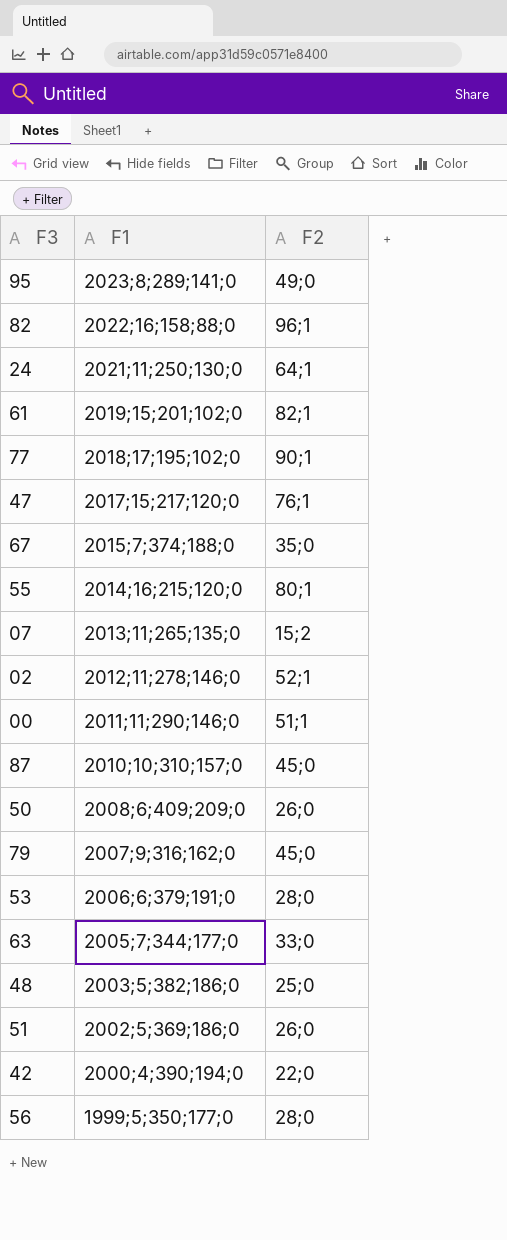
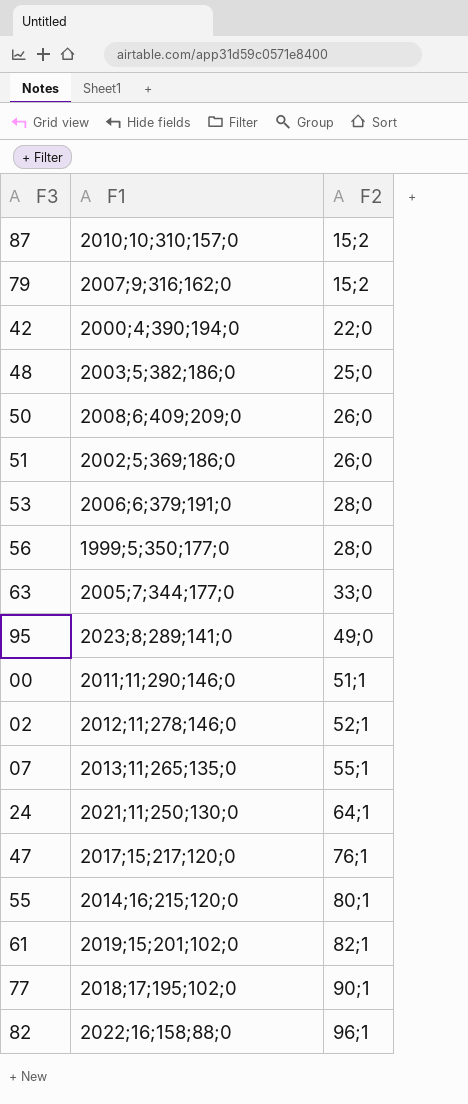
row order: F1 descending -> F2 ascending
row 67: 2015;7;374;188;0 | 35;0 -> none
87 | F2: 45;0 -> 15;2
79 | F2: 45;0 -> 15;2
07 | F2: 15;2 -> 55;1

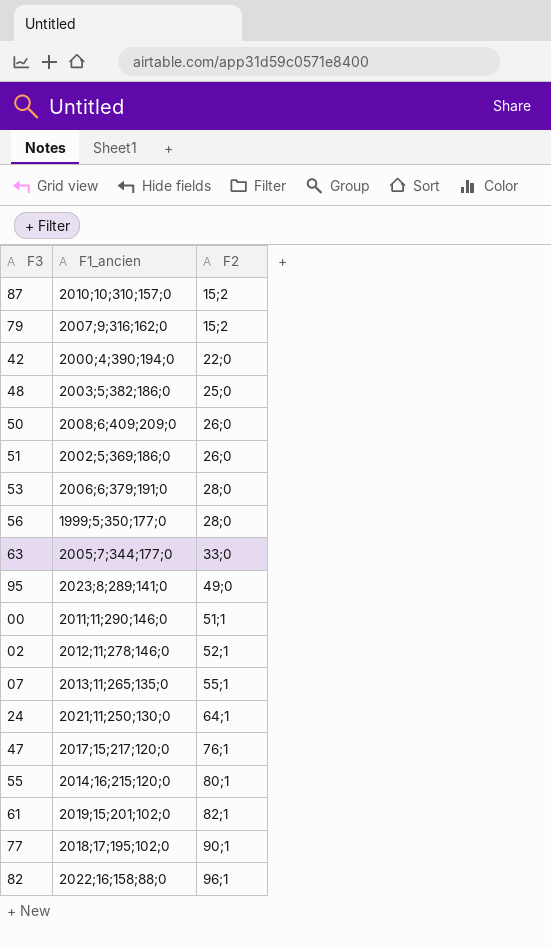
column name: F1 -> F1_ancien

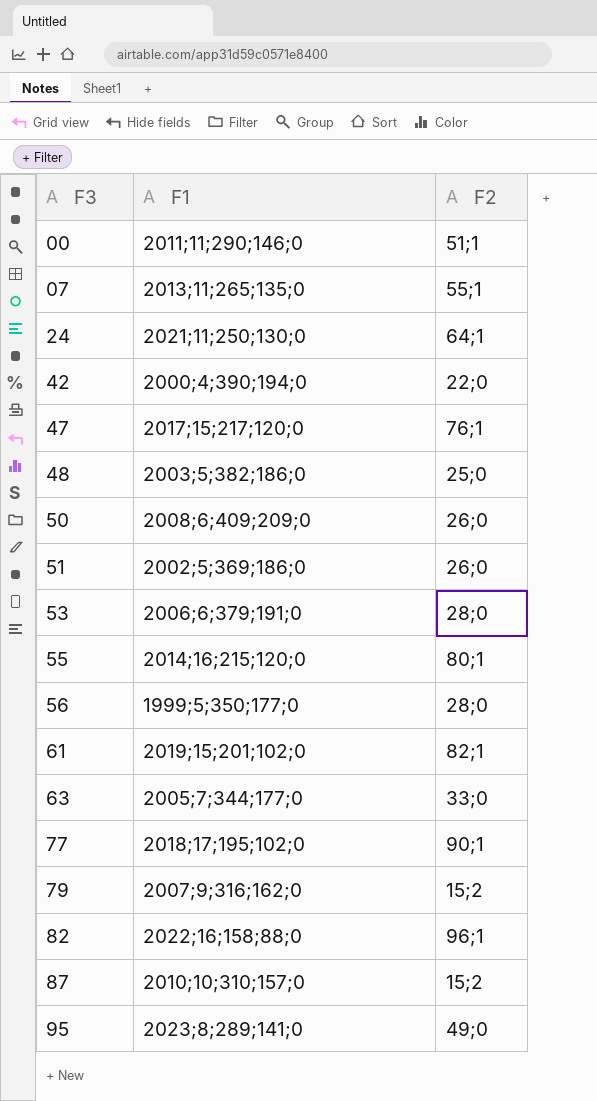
row order: F2 ascending -> F3 ascending
column name: F1_ancien -> F1
row 02: 2012;11;278;146;0 | 52;1 -> none

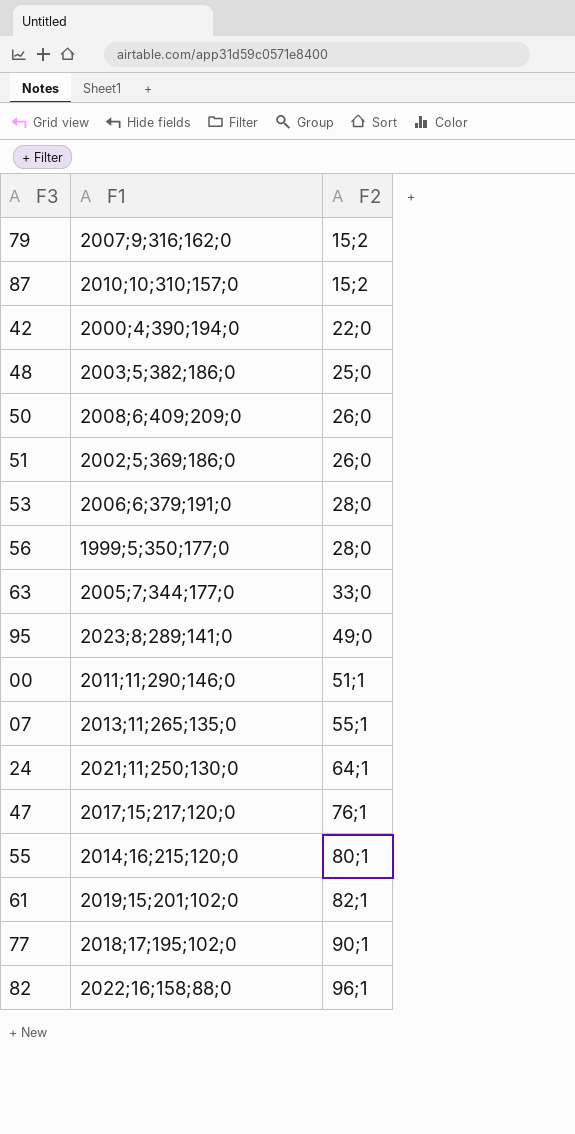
row order: F3 ascending -> F2 ascending

